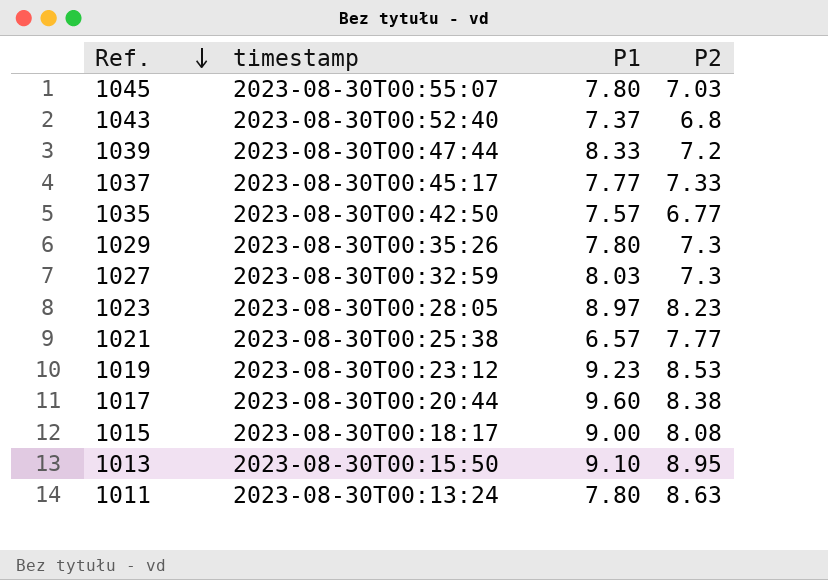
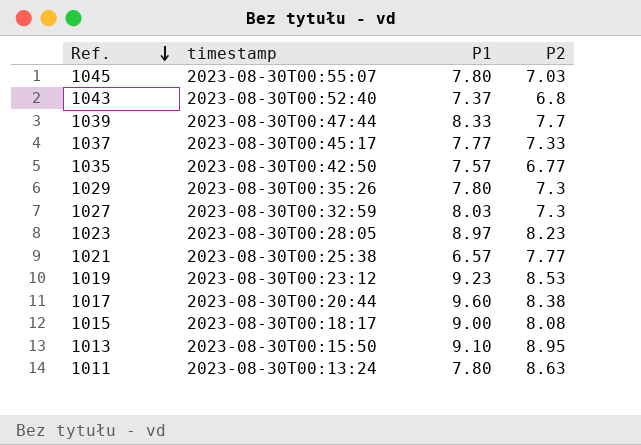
1039 | P2: 7.2 -> 7.7

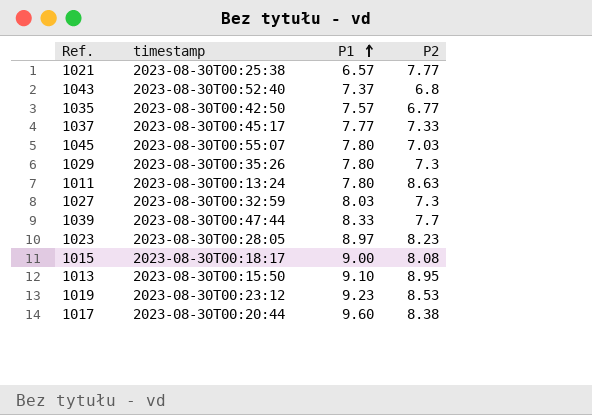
row order: Ref. descending -> P1 ascending

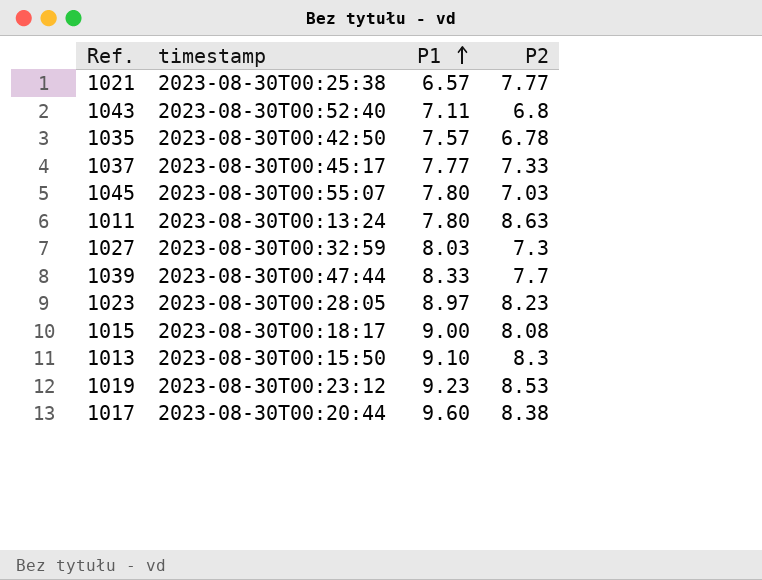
row 1029: 2023-08-30T00:35:26 | 7.80 | 7.3 -> none
1043 | P1: 7.37 -> 7.11
1035 | P2: 6.77 -> 6.78
1013 | P2: 8.95 -> 8.3

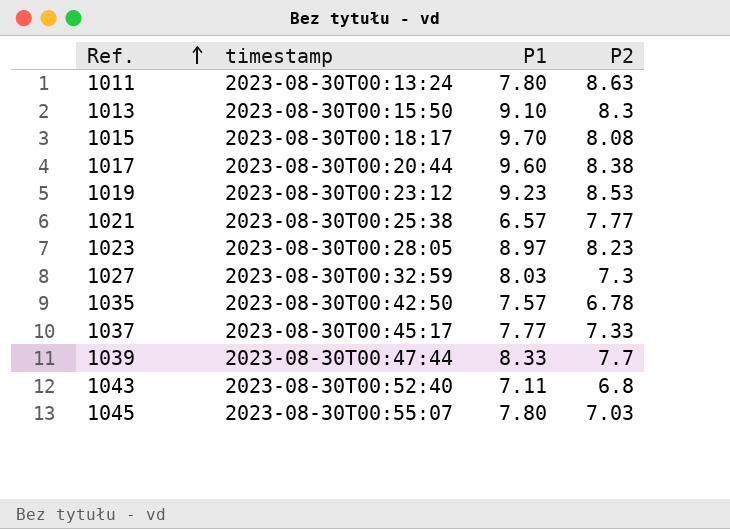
row order: P1 ascending -> Ref. ascending
1015 | P1: 9.00 -> 9.70

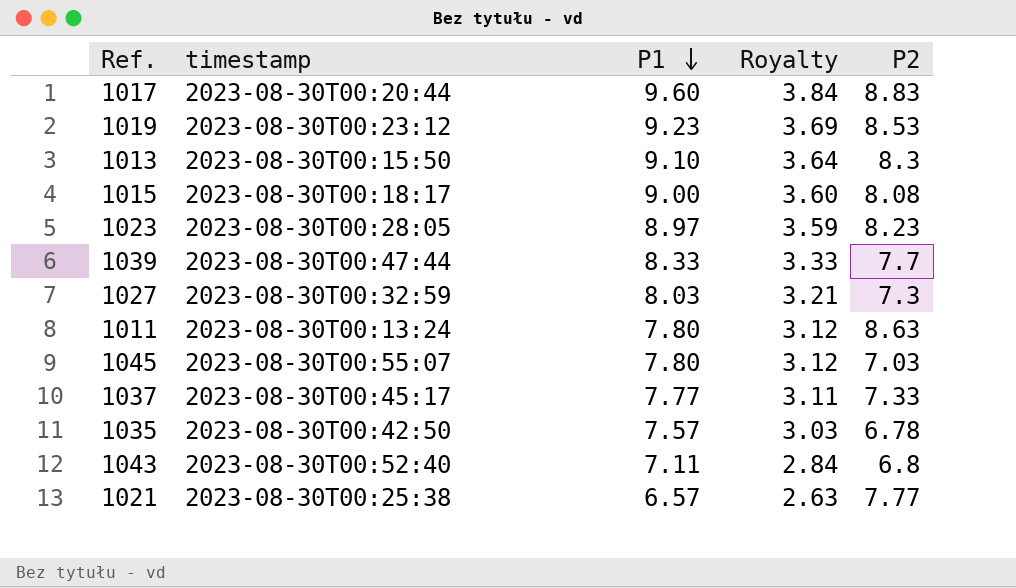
row order: Ref. ascending -> P1 descending
column Royalty | formula: none -> [P1] * 0.4
1017 | P2: 8.38 -> 8.83
1015 | P1: 9.70 -> 9.00

